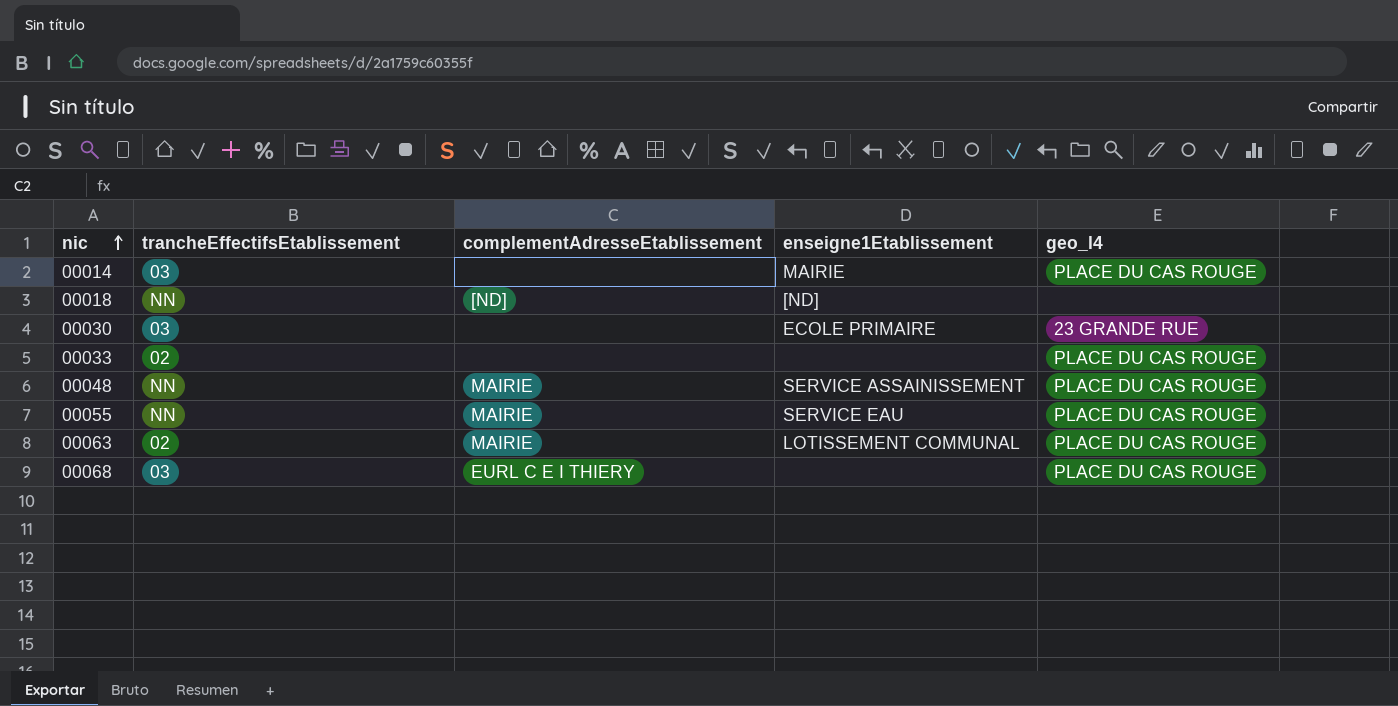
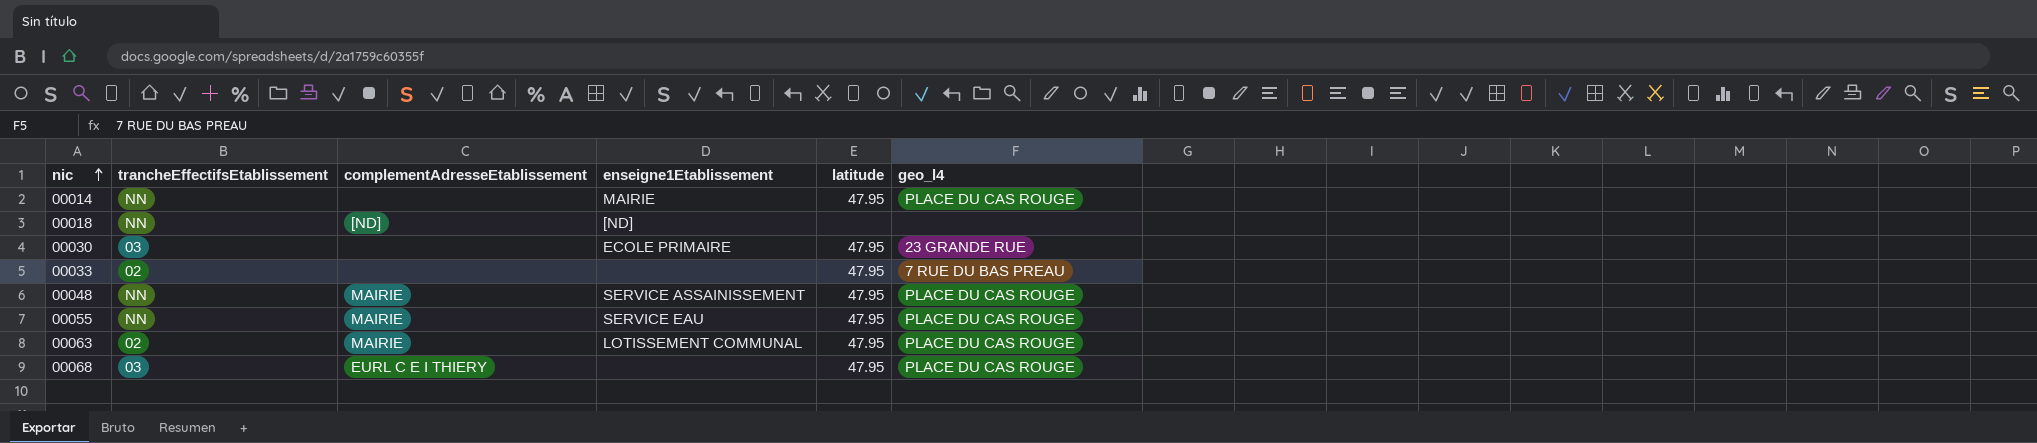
column latitude | position: none -> 5
00014 | trancheEffectifsEtablissement: 03 -> NN
00033 | geo_l4: PLACE DU CAS ROUGE -> 7 RUE DU BAS PREAU

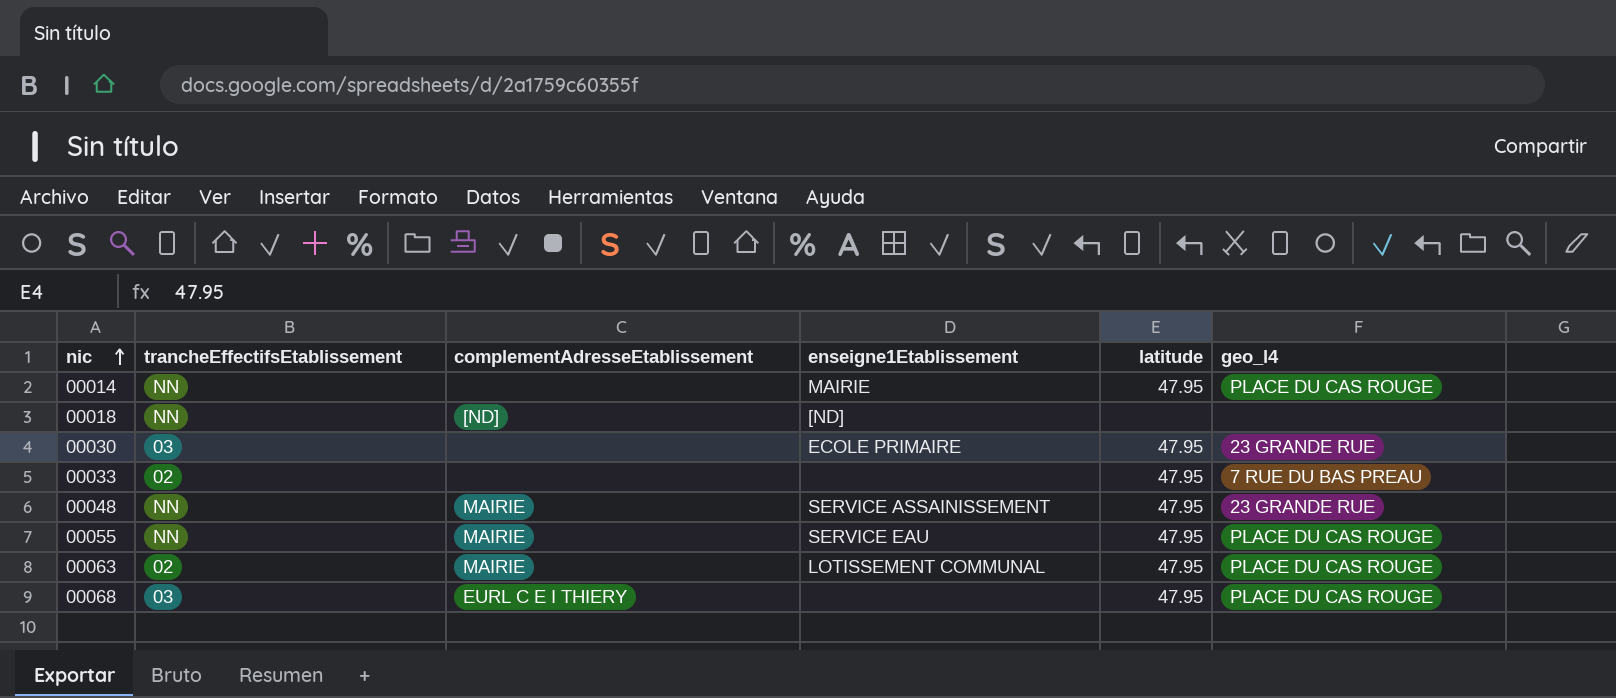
00048 | geo_l4: PLACE DU CAS ROUGE -> 23 GRANDE RUE

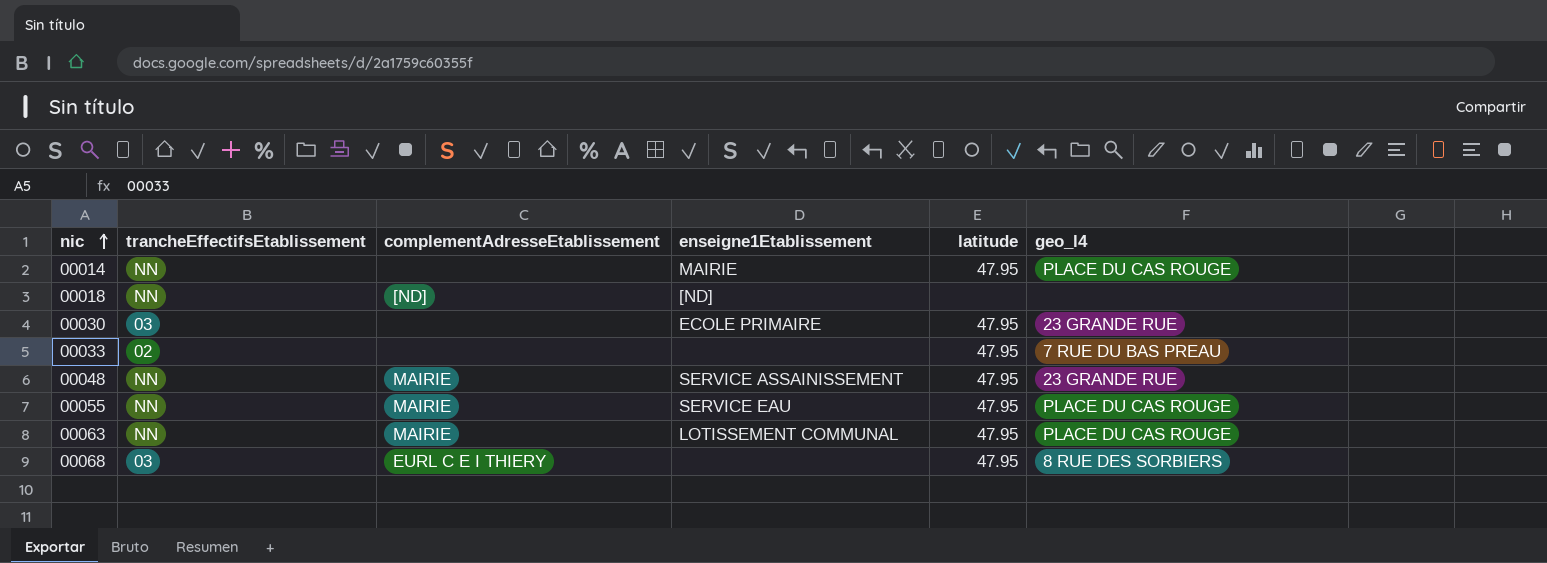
00063 | trancheEffectifsEtablissement: 02 -> NN
00068 | geo_l4: PLACE DU CAS ROUGE -> 8 RUE DES SORBIERS

